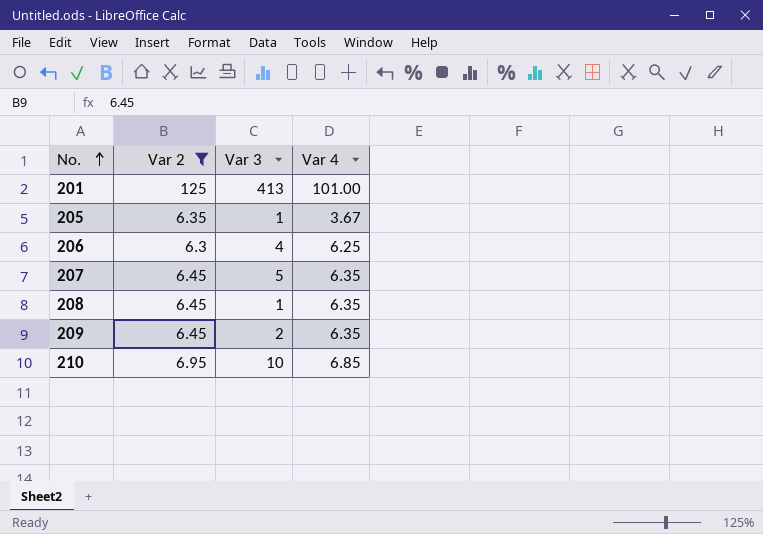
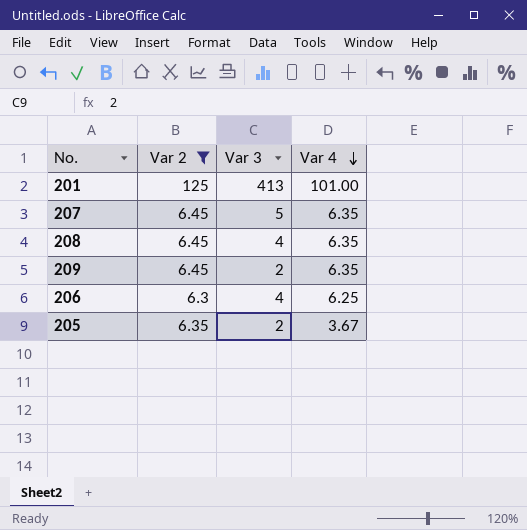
row order: No. ascending -> Var 4 descending
row 210: 6.95 | 10 | 6.85 -> none
208 | Var 3: 1 -> 4
205 | Var 3: 1 -> 2

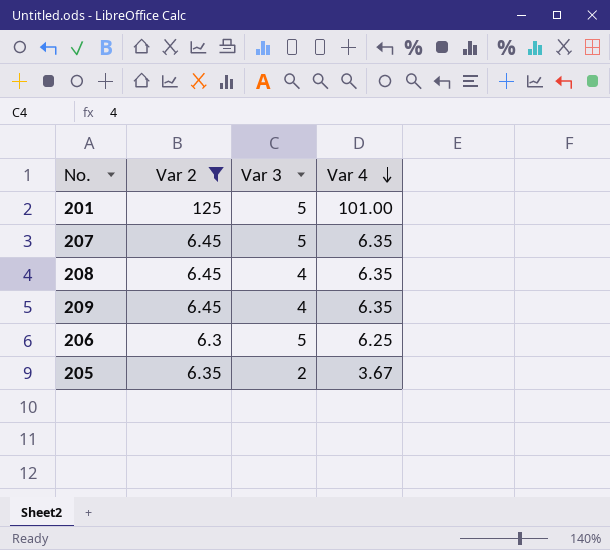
201 | Var 3: 413 -> 5
209 | Var 3: 2 -> 4
206 | Var 3: 4 -> 5

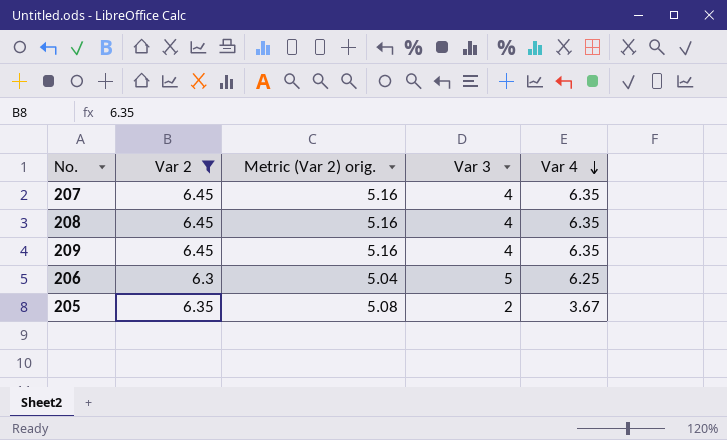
column Metric (Var 2) orig. | formula: none -> [Var 2] * 0.8
row 201: 125 | 5 | 101.00 -> none
207 | Var 3: 5 -> 4

